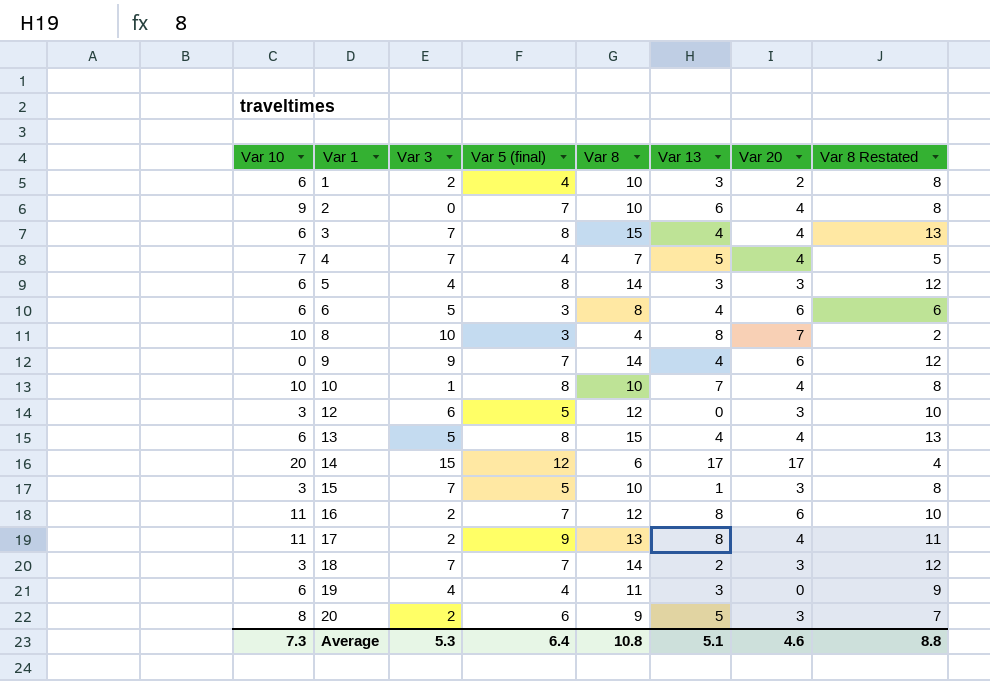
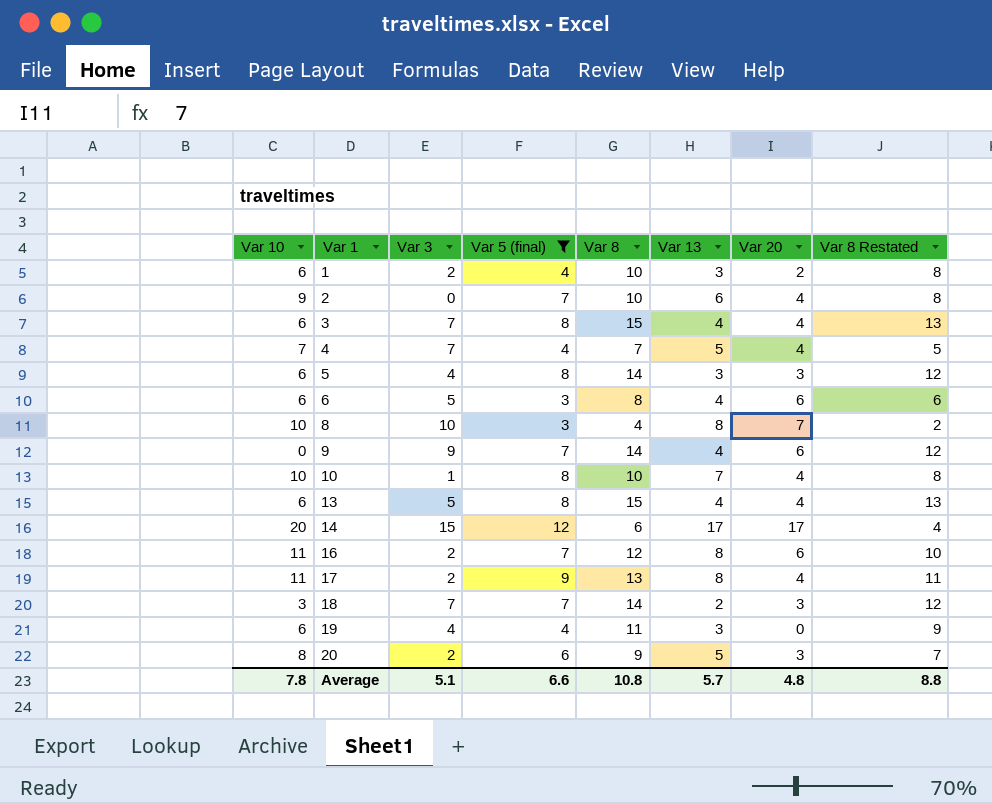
filter: none -> Var 5 (final) != 5
Average | Var 10: 7.3 -> 7.8
Average | Var 3: 5.3 -> 5.1
Average | Var 5 (final): 6.4 -> 6.6
Average | Var 13: 5.1 -> 5.7
Average | Var 20: 4.6 -> 4.8

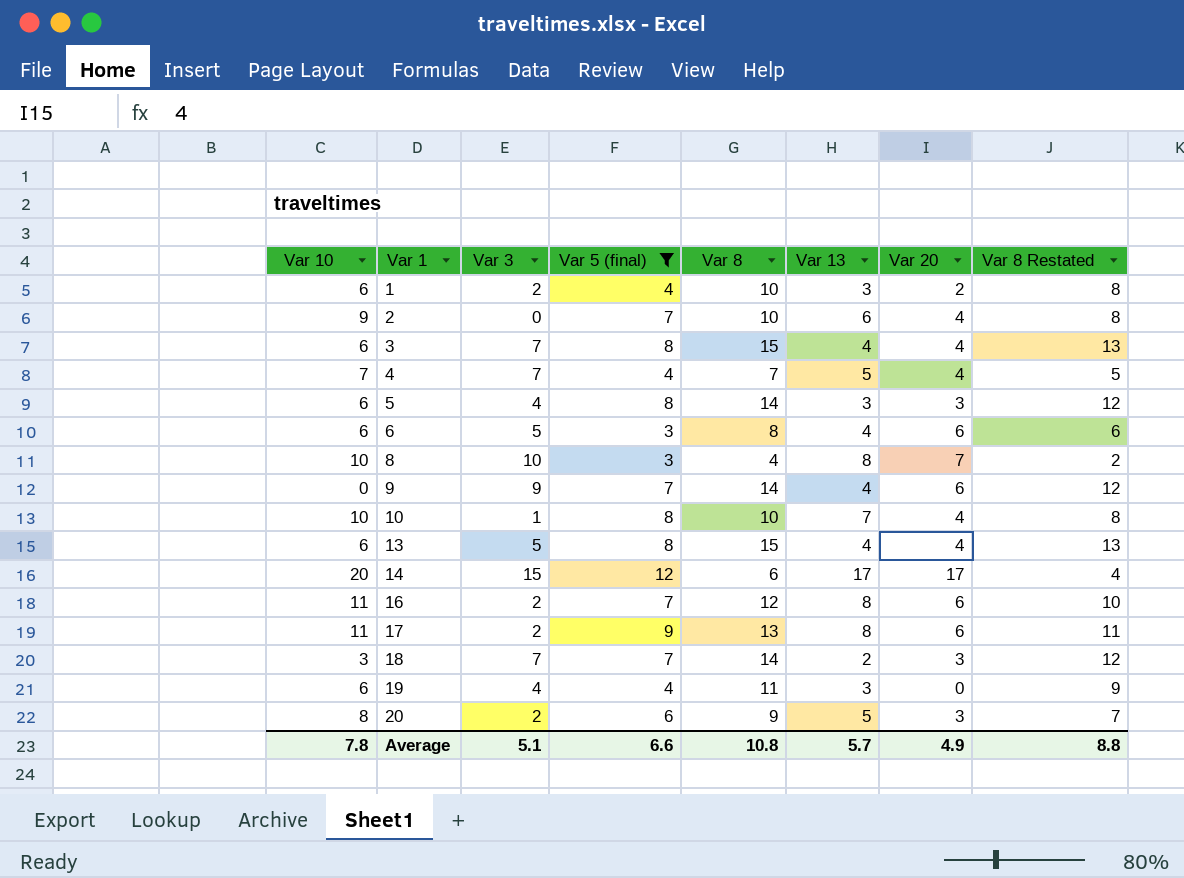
17 | Var 20: 4 -> 6
Average | Var 20: 4.8 -> 4.9

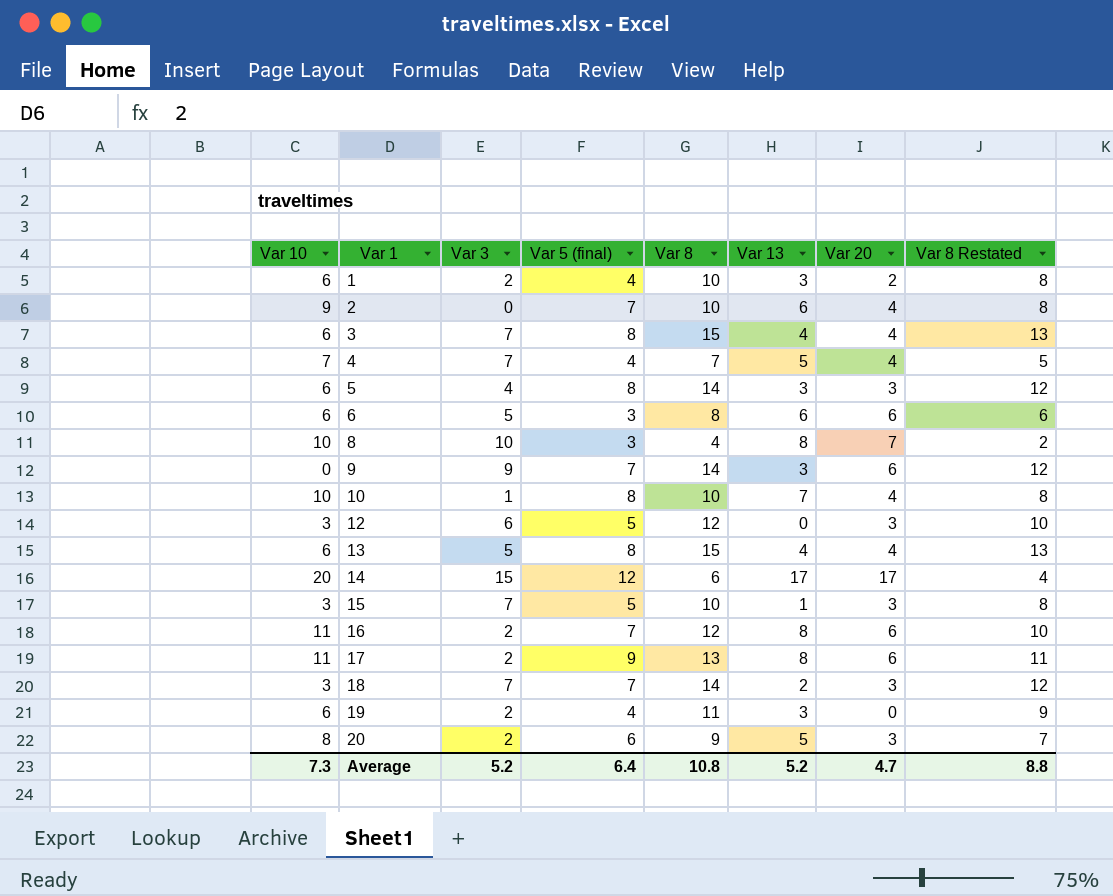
filter: Var 5 (final) != 5 -> none
6 | Var 13: 4 -> 6
9 | Var 13: 4 -> 3
19 | Var 3: 4 -> 2
Average | Var 10: 7.8 -> 7.3
Average | Var 3: 5.1 -> 5.2
Average | Var 5 (final): 6.6 -> 6.4
Average | Var 13: 5.7 -> 5.2
Average | Var 20: 4.9 -> 4.7

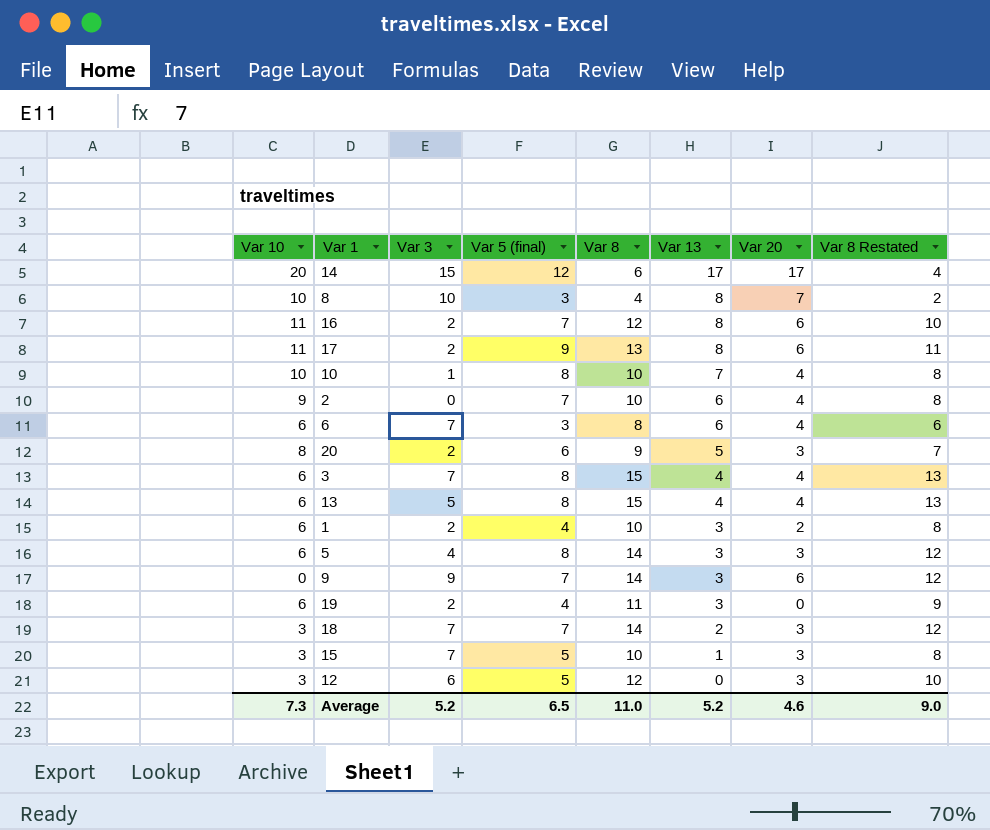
row order: Var 1 ascending -> Var 13 descending
row 4: 7 | 7 | 4 | 7 | 5 | 4 | 5 -> none
6 | Var 3: 5 -> 7
6 | Var 20: 6 -> 4
Average | Var 5 (final): 6.4 -> 6.5
Average | Var 8: 10.8 -> 11.0
Average | Var 20: 4.7 -> 4.6
Average | Var 8 Restated: 8.8 -> 9.0

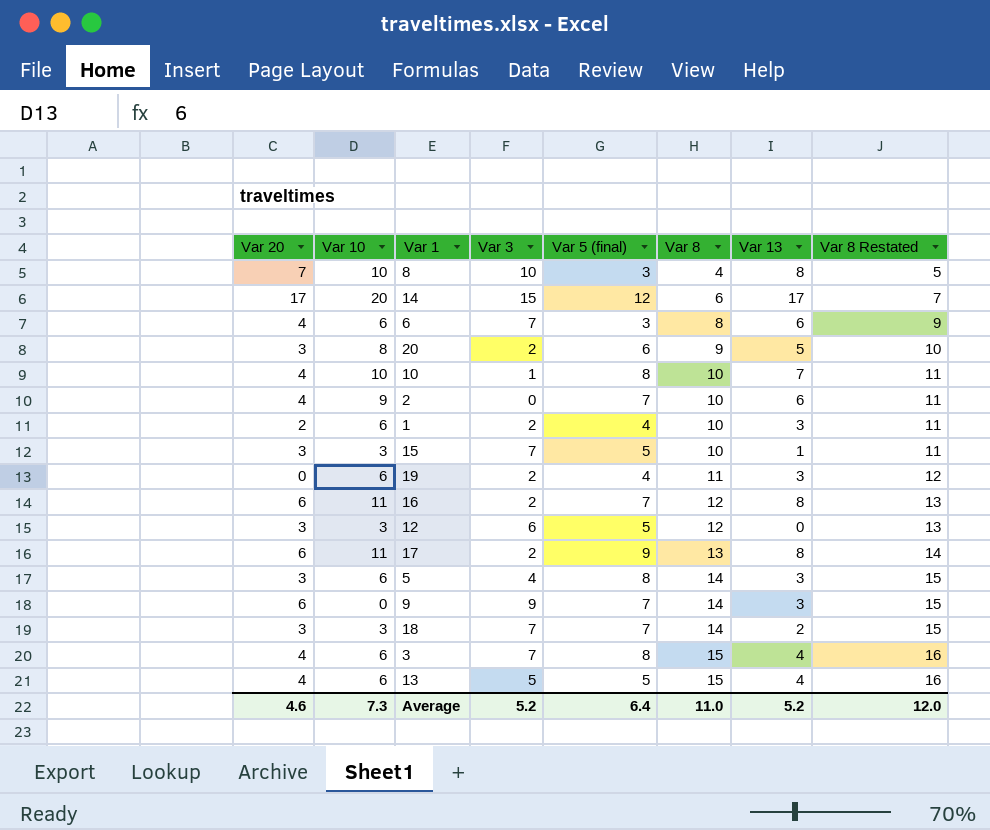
row order: Var 13 descending -> Var 8 ascending
column Var 20 | position: 7 -> 1
column Var 8 Restated | formula: [Var 8] - 2 -> [Var 8] + 1
13 | Var 5 (final): 8 -> 5
Average | Var 5 (final): 6.5 -> 6.4
Average | Var 8 Restated: 9.0 -> 12.0

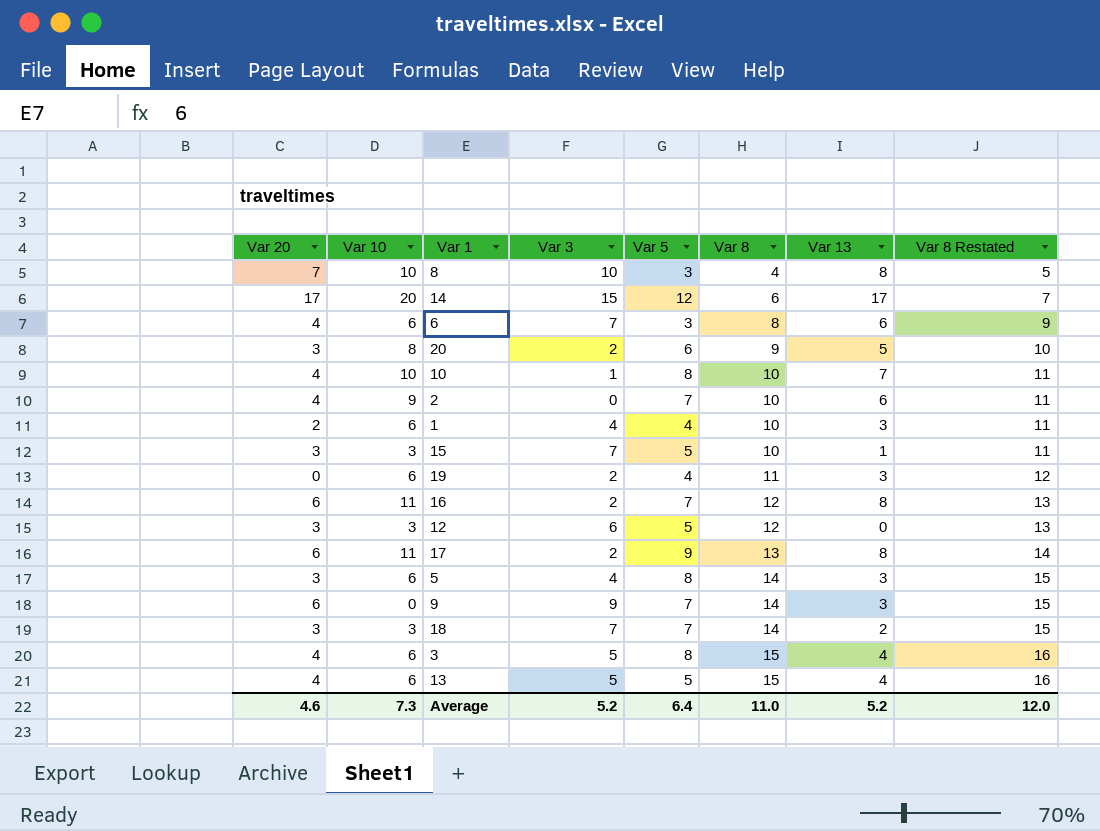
column name: Var 5 (final) -> Var 5
1 | Var 3: 2 -> 4
3 | Var 3: 7 -> 5

